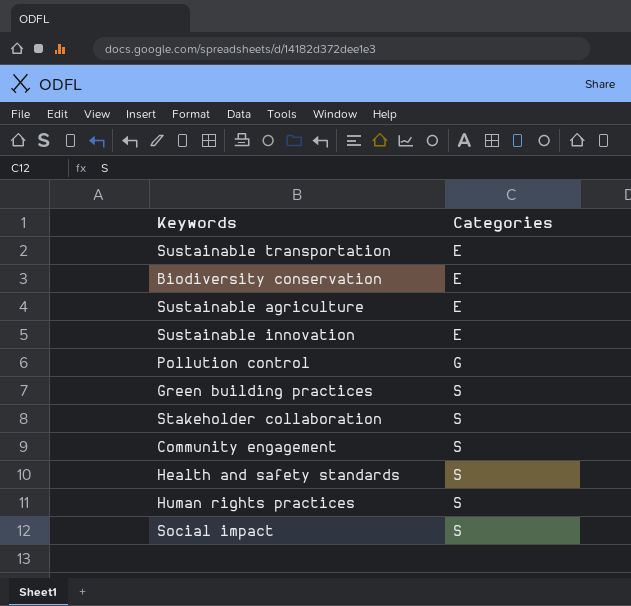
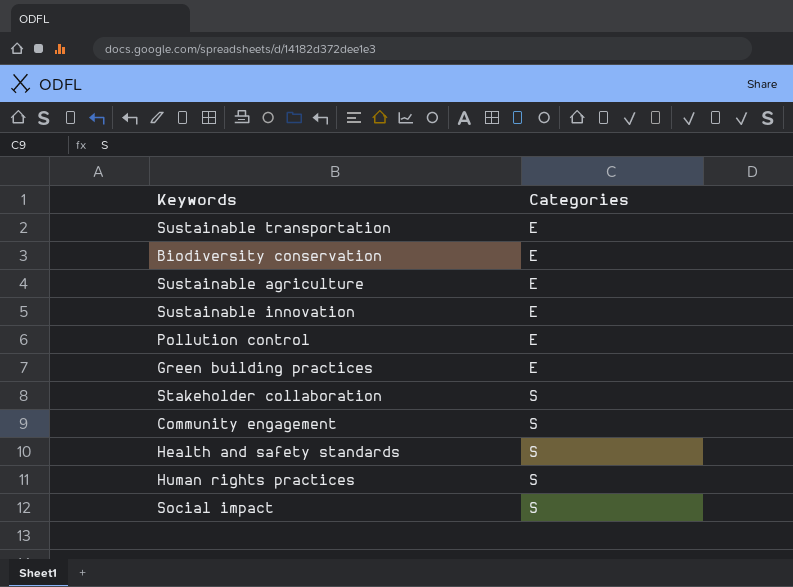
Pollution control | Categories: G -> E
Green building practices | Categories: S -> E

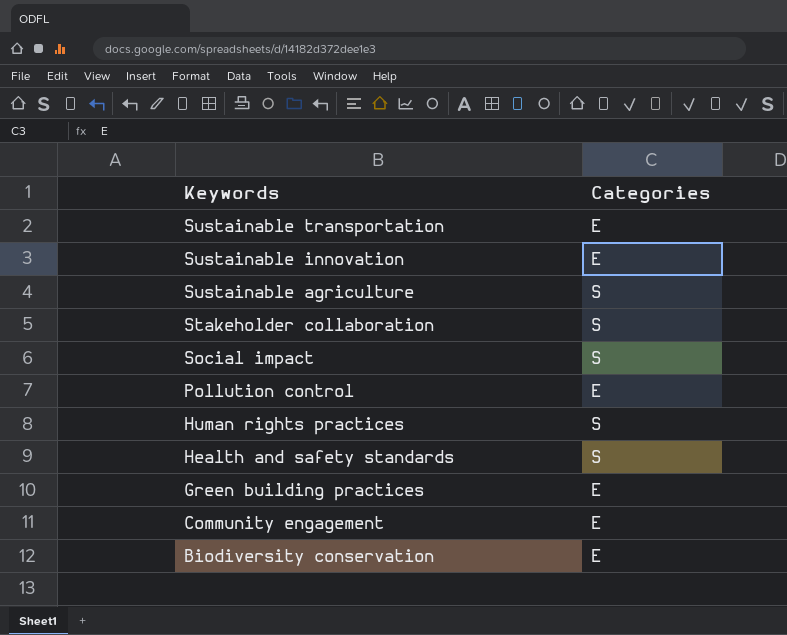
row order: Categories ascending -> Keywords descending
Sustainable agriculture | Categories: E -> S
Community engagement | Categories: S -> E

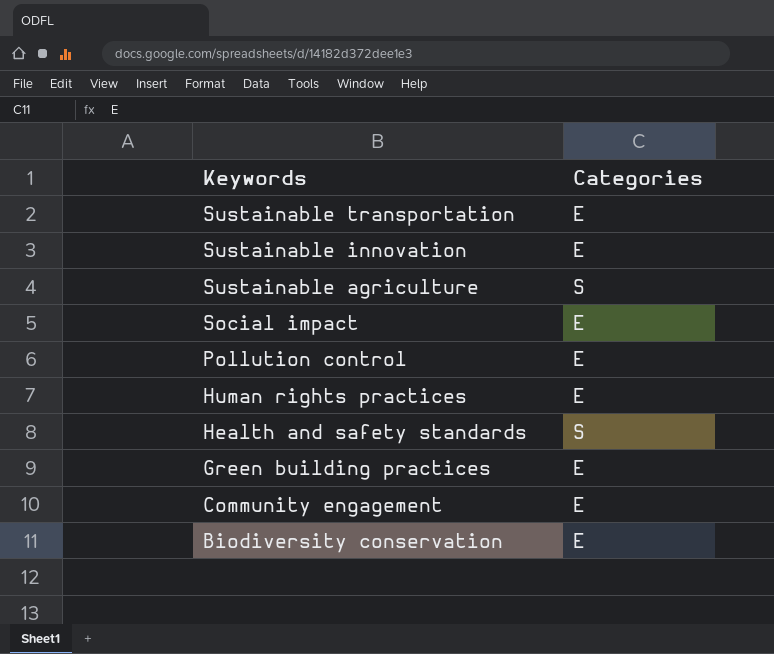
row Stakeholder collaboration: S -> none
Social impact | Categories: S -> E
Human rights practices | Categories: S -> E

